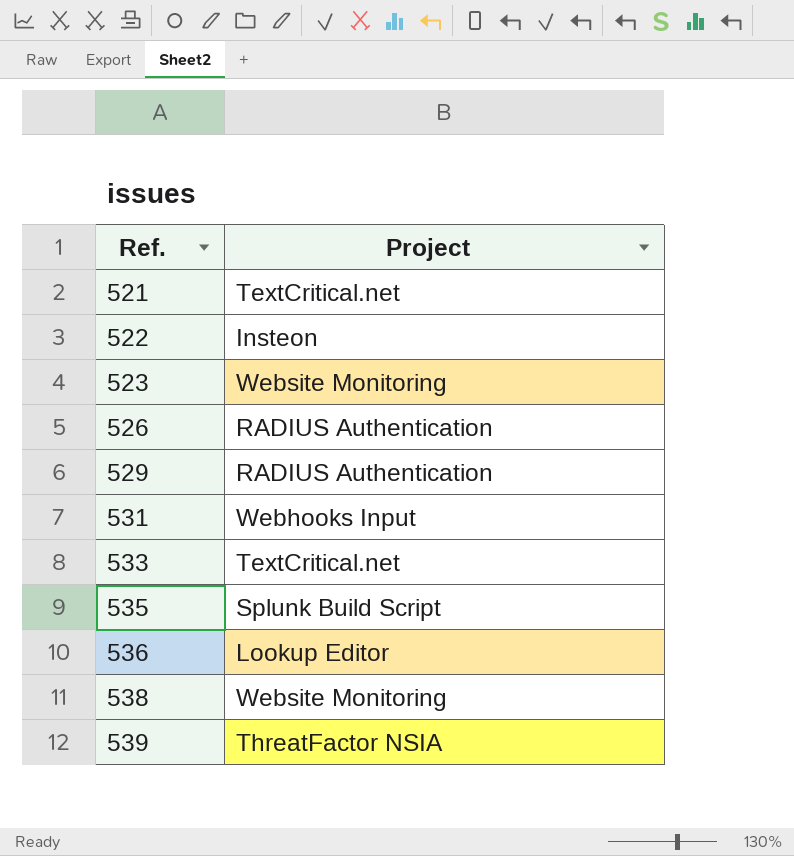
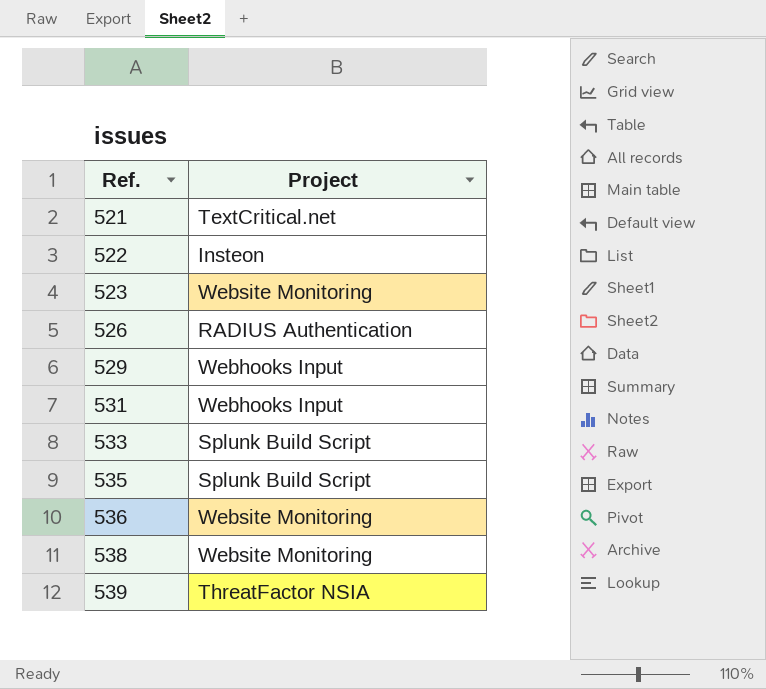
529 | Project: RADIUS Authentication -> Webhooks Input
533 | Project: TextCritical.net -> Splunk Build Script
536 | Project: Lookup Editor -> Website Monitoring

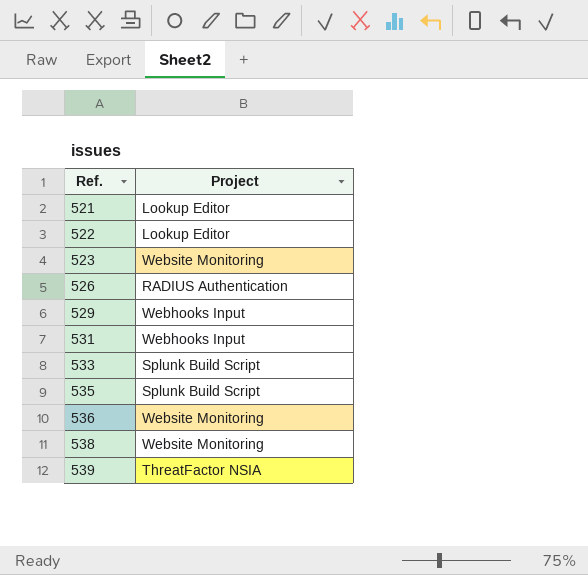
521 | Project: TextCritical.net -> Lookup Editor
522 | Project: Insteon -> Lookup Editor

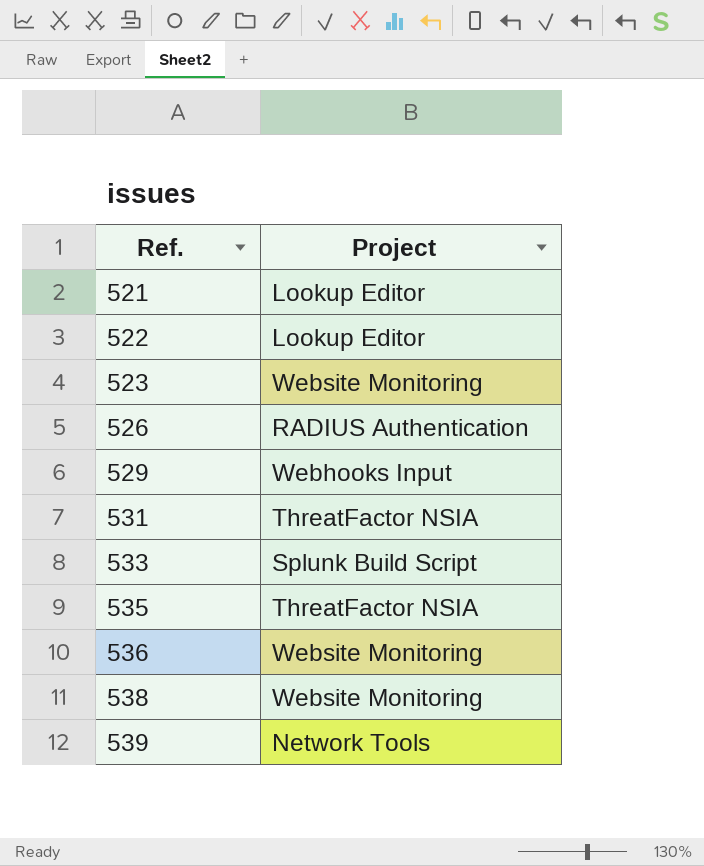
531 | Project: Webhooks Input -> ThreatFactor NSIA
535 | Project: Splunk Build Script -> ThreatFactor NSIA
539 | Project: ThreatFactor NSIA -> Network Tools

